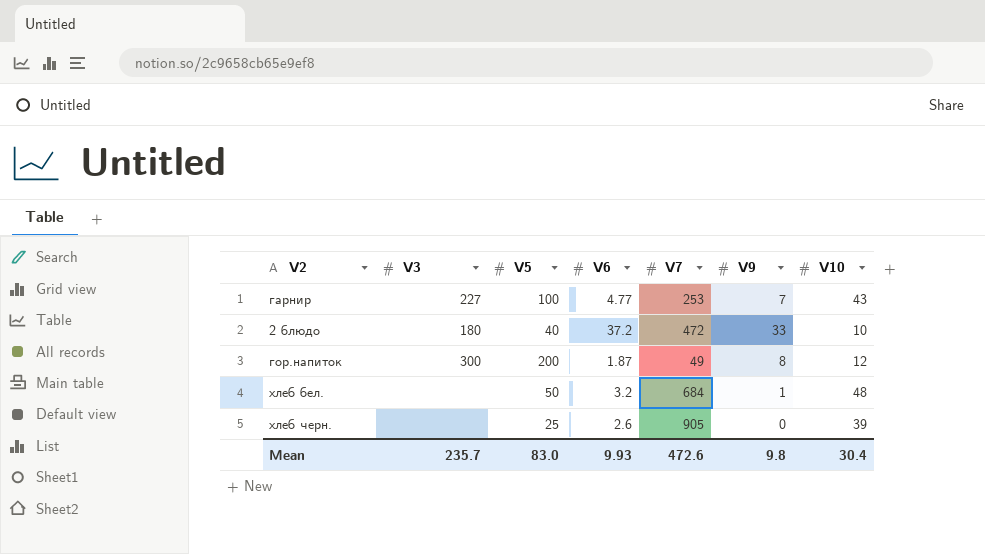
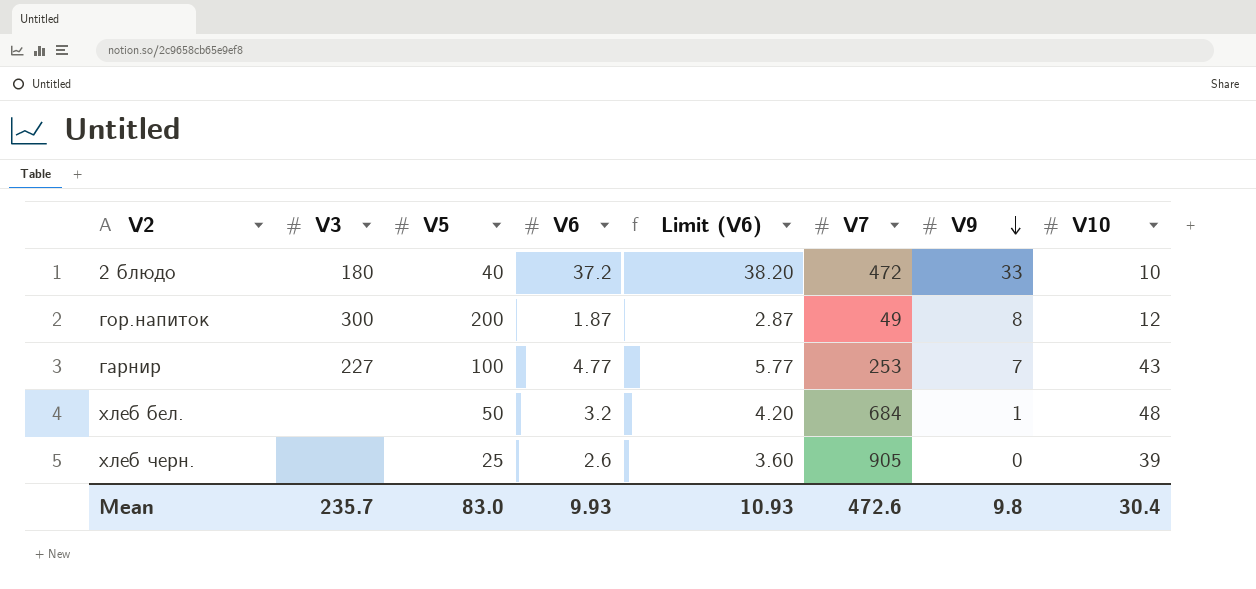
row order: none -> V9 descending
column Limit (V6) | formula: none -> [V6] + 1

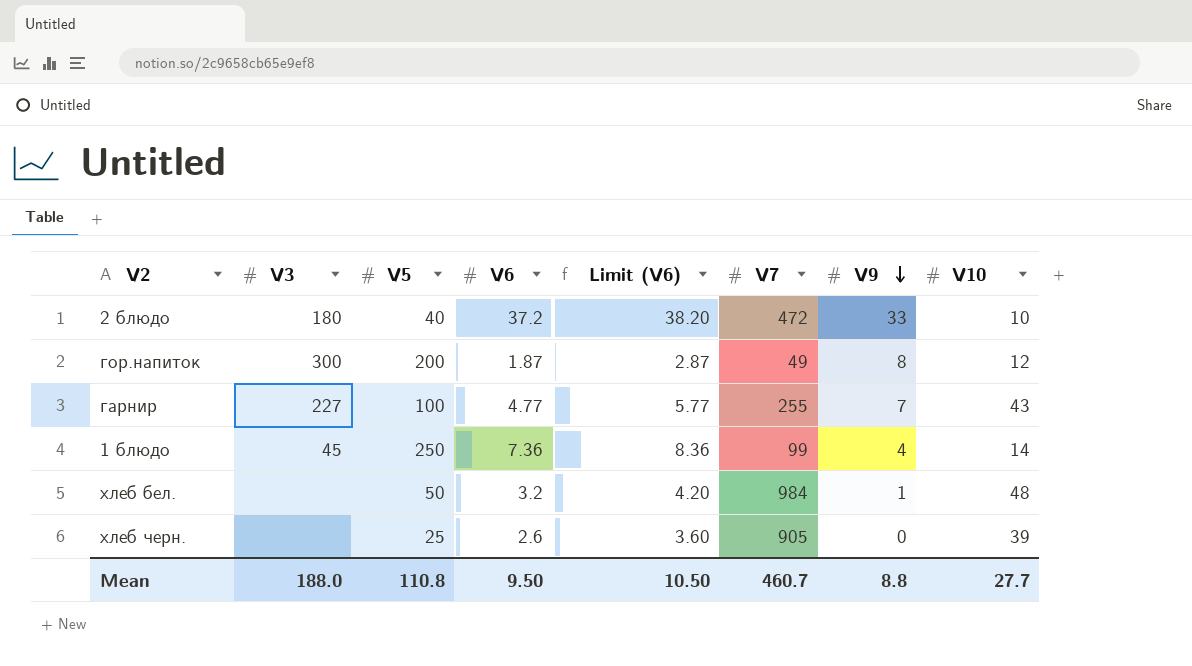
гарнир | V7: 253 -> 255
row 1 блюдо: none -> 45 | 250 | 7.36 | 8.36 | 99 | 4 | 14
хлеб бел. | V7: 684 -> 984
Mean | V3: 235.7 -> 188.0
Mean | V5: 83.0 -> 110.8
Mean | V6: 9.93 -> 9.50
Mean | Limit (V6): 10.93 -> 10.50
Mean | V7: 472.6 -> 460.7
Mean | V9: 9.8 -> 8.8
Mean | V10: 30.4 -> 27.7

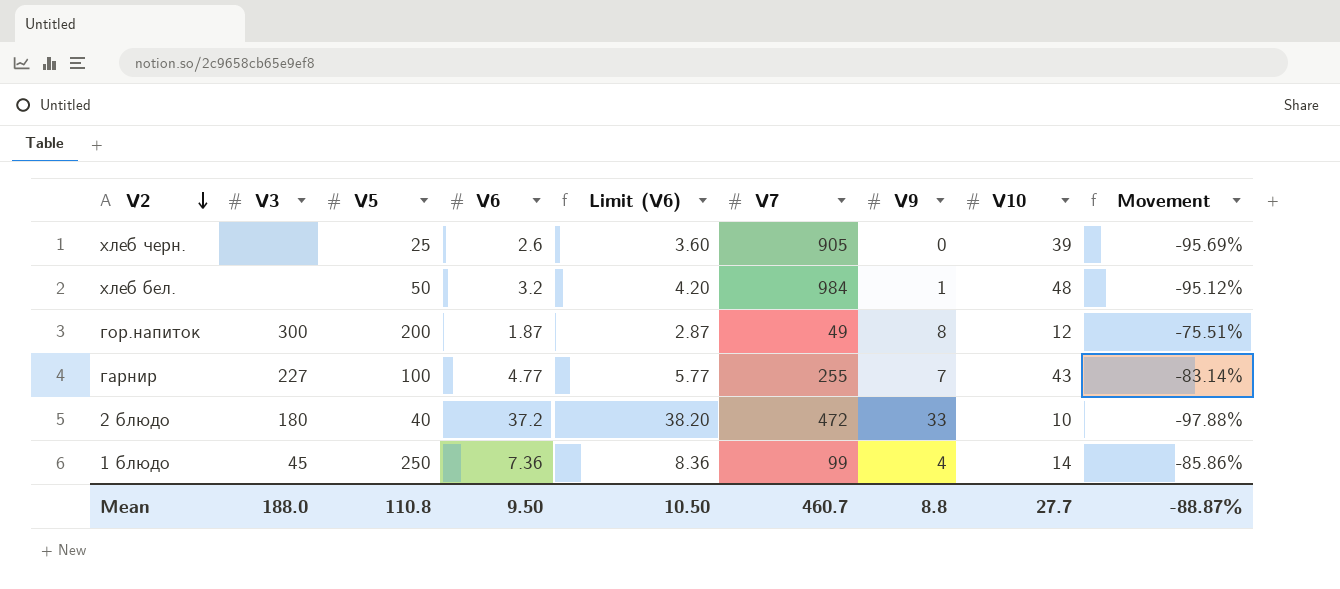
row order: V9 descending -> V2 descending
column Movement | formula: none -> ([V10] - [V7]) / [V7]

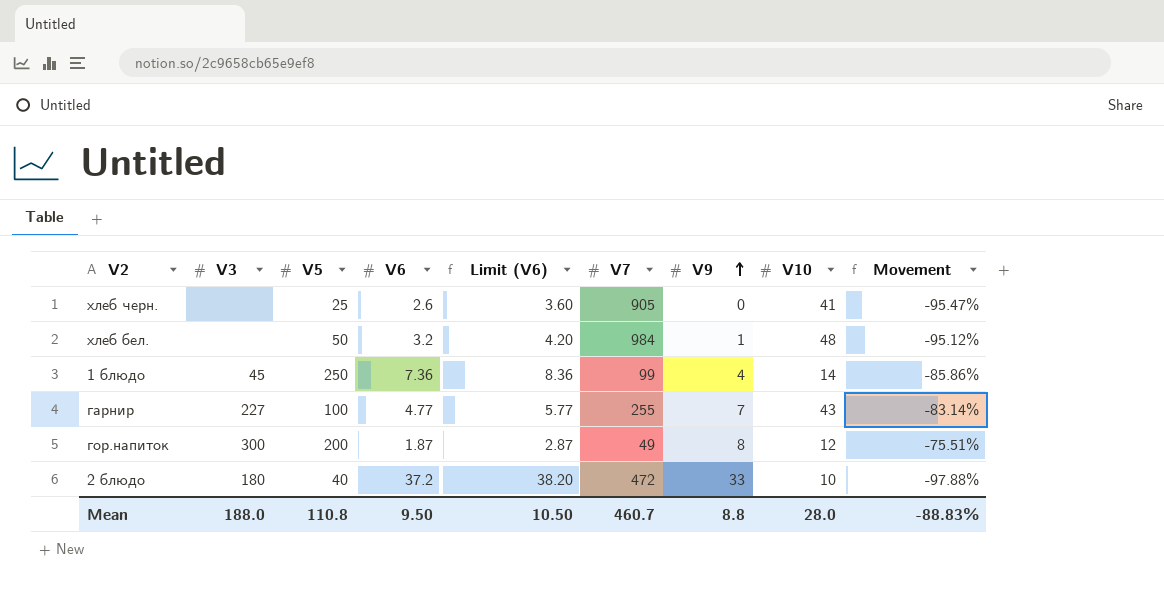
row order: V2 descending -> V9 ascending
хлеб черн. | V10: 39 -> 41
хлеб черн. | Movement: -95.69% -> -95.47%
Mean | V10: 27.7 -> 28.0
Mean | Movement: -88.87% -> -88.83%

